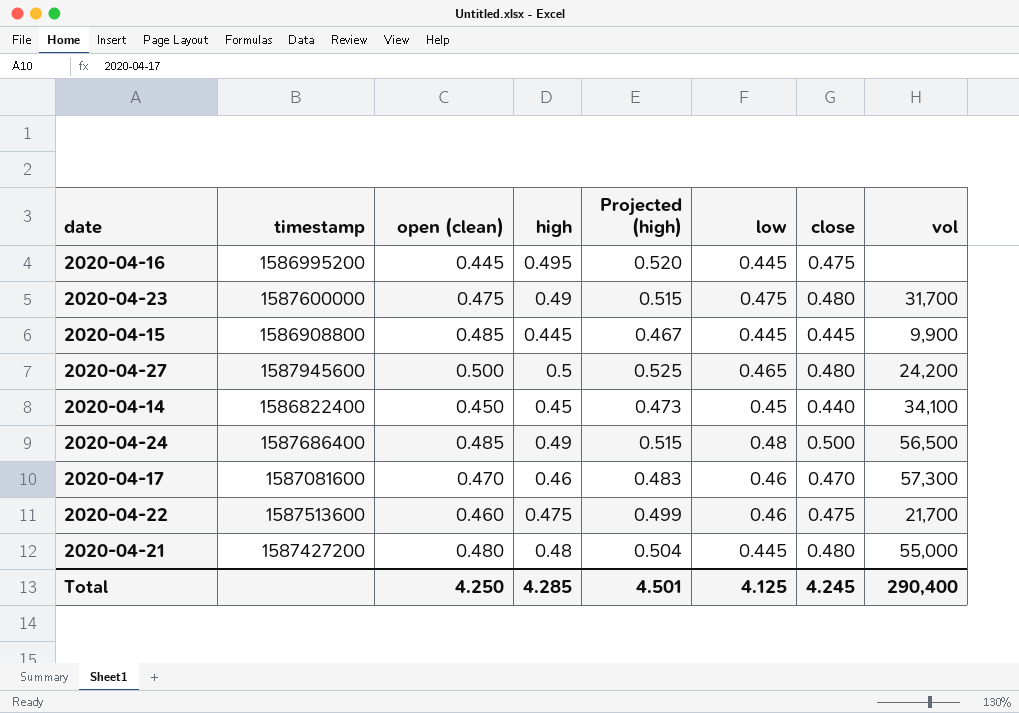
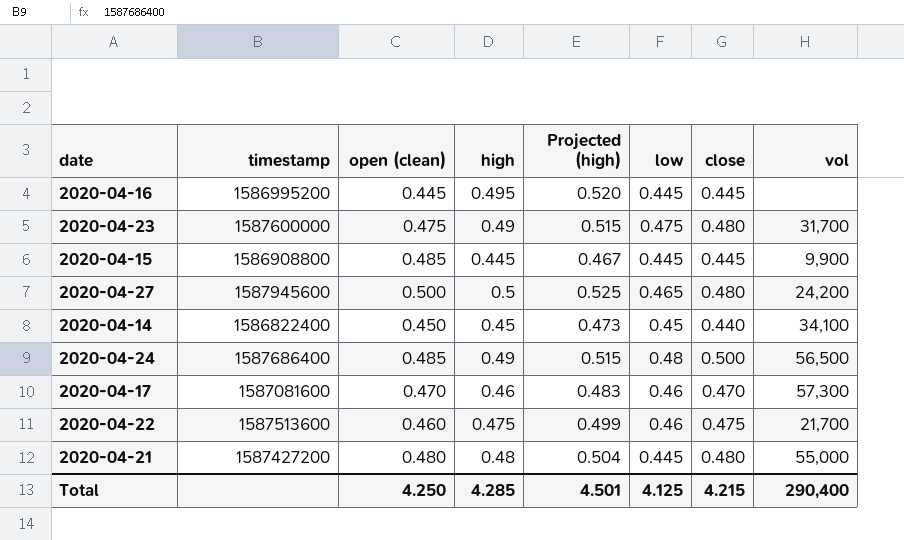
2020-04-16 | close: 0.475 -> 0.445
Total | close: 4.245 -> 4.215

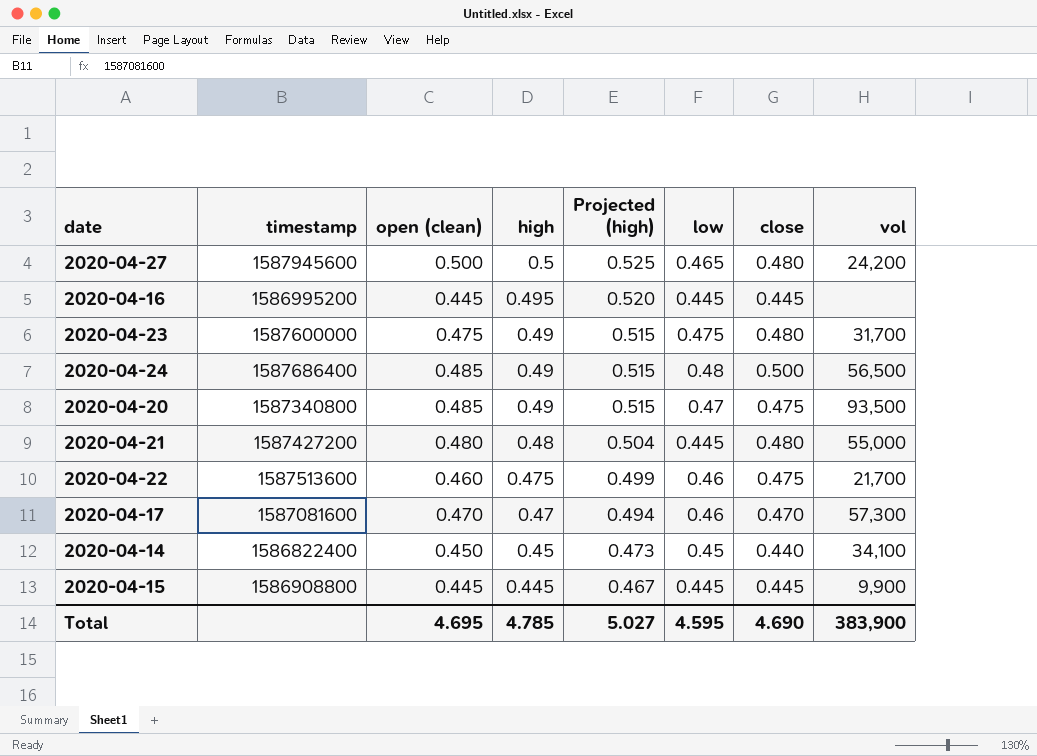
row order: none -> high descending
row 2020-04-20: none -> 1587340800 | 0.485 | 0.49 | 0.515 | 0.47 | 0.475 | 93,500
2020-04-17 | high: 0.46 -> 0.47
2020-04-17 | Projected (high): 0.483 -> 0.494
2020-04-15 | open (clean): 0.485 -> 0.445
Total | open (clean): 4.250 -> 4.695
Total | high: 4.285 -> 4.785
Total | Projected (high): 4.501 -> 5.027
Total | low: 4.125 -> 4.595
Total | close: 4.215 -> 4.690
Total | vol: 290,400 -> 383,900

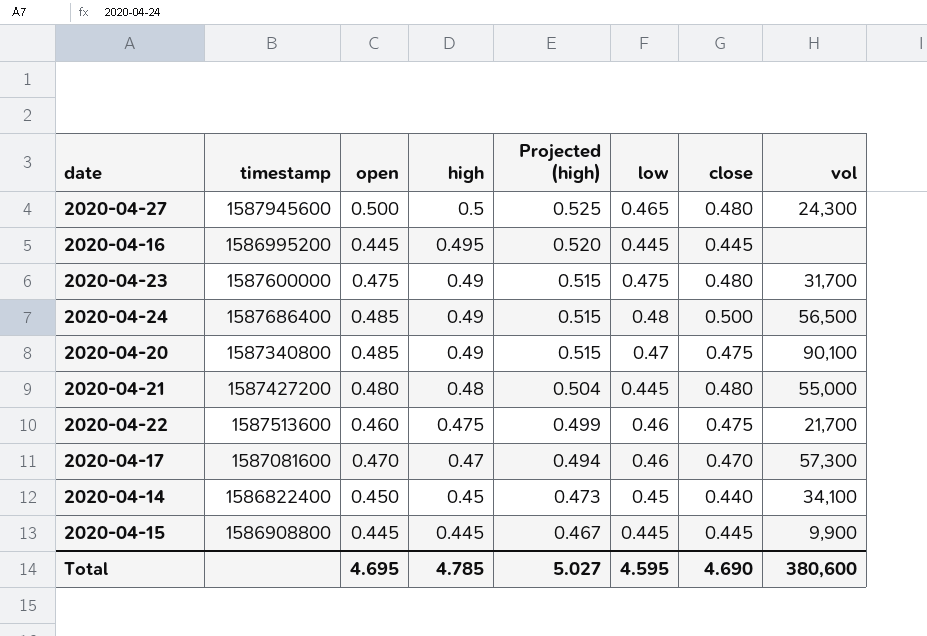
column name: open (clean) -> open
2020-04-27 | vol: 24,200 -> 24,300
2020-04-20 | vol: 93,500 -> 90,100
Total | vol: 383,900 -> 380,600

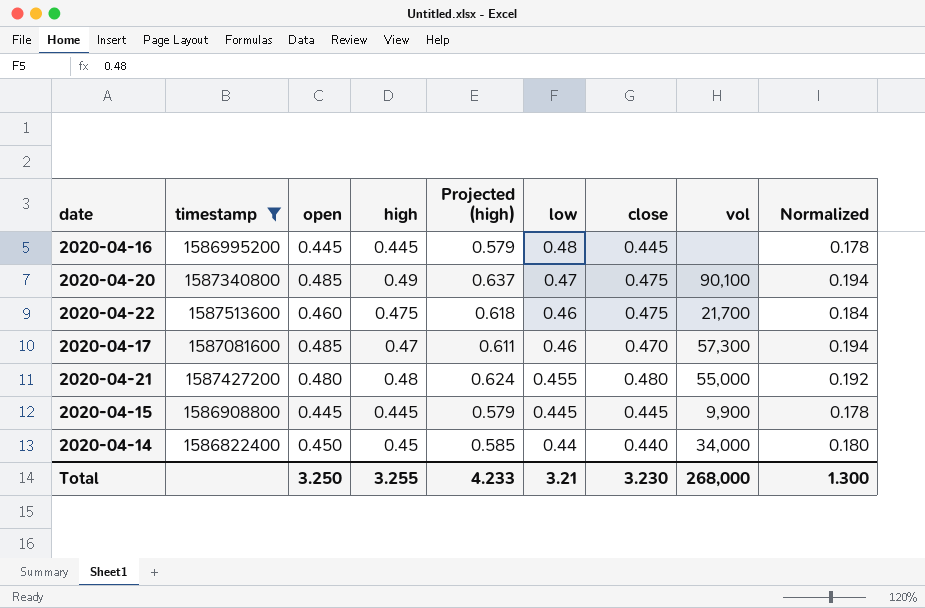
filter: none -> timestamp <= 1587513600
row order: high descending -> low descending
column Projected (high) | formula: [high] * 1.05 -> [high] * 1.3
column Normalized | formula: none -> [open] * 0.4
2020-04-16 | high: 0.495 -> 0.445
2020-04-16 | low: 0.445 -> 0.48
2020-04-17 | open: 0.470 -> 0.485
2020-04-21 | low: 0.445 -> 0.455
2020-04-14 | low: 0.45 -> 0.44
2020-04-14 | vol: 34,100 -> 34,000
Total | open: 4.695 -> 3.250
Total | high: 4.785 -> 3.255
Total | Projected (high): 5.027 -> 4.233
Total | low: 4.595 -> 3.21
Total | close: 4.690 -> 3.230
Total | vol: 380,600 -> 268,000

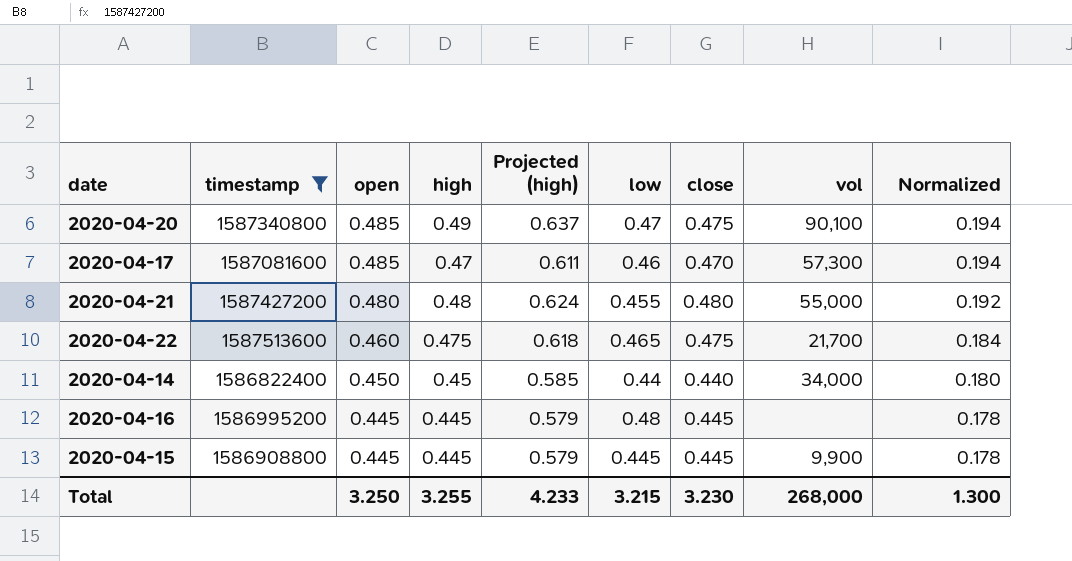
row order: low descending -> open descending
2020-04-22 | low: 0.46 -> 0.465
Total | low: 3.21 -> 3.215

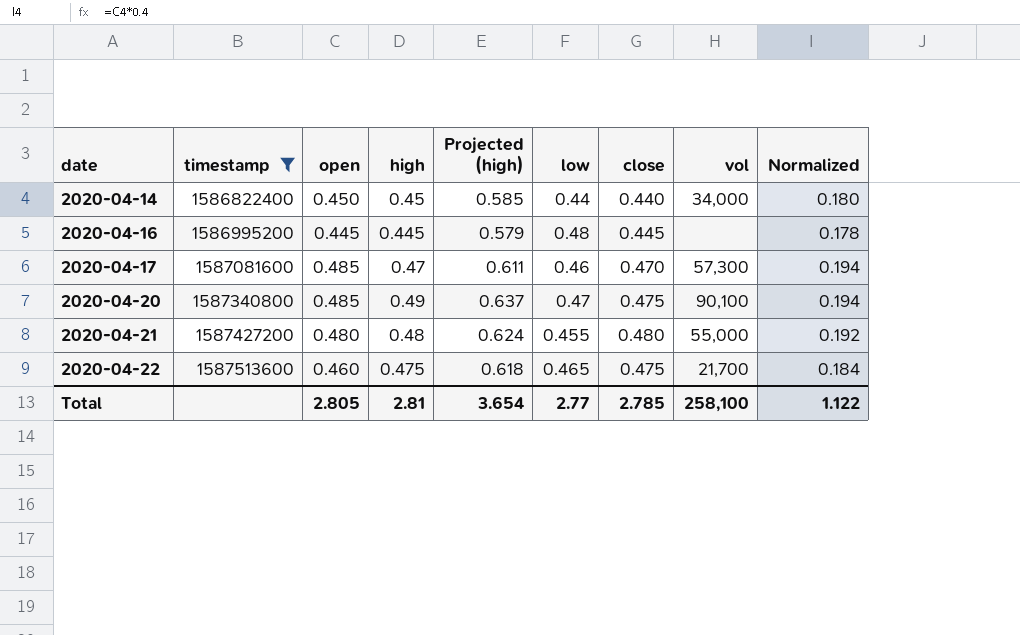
row order: open descending -> date ascending
row 2020-04-15: 1586908800 | 0.445 | 0.445 | 0.579 | 0.445 | 0.445 | 9,900 | 0.178 -> none
Total | open: 3.250 -> 2.805
Total | high: 3.255 -> 2.81
Total | Projected (high): 4.233 -> 3.654
Total | low: 3.215 -> 2.77
Total | close: 3.230 -> 2.785
Total | vol: 268,000 -> 258,100
Total | Normalized: 1.300 -> 1.122

